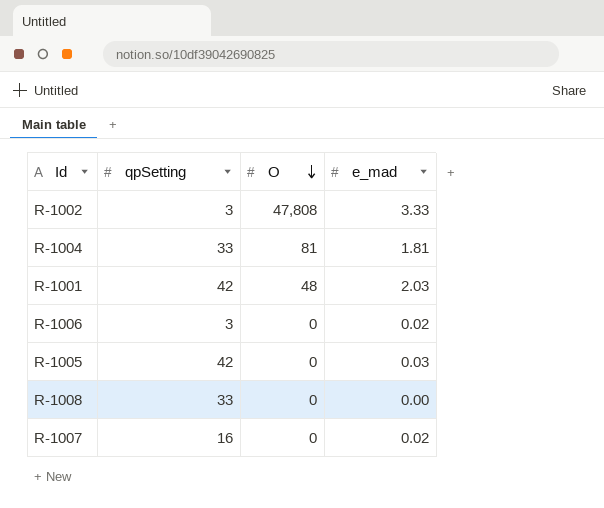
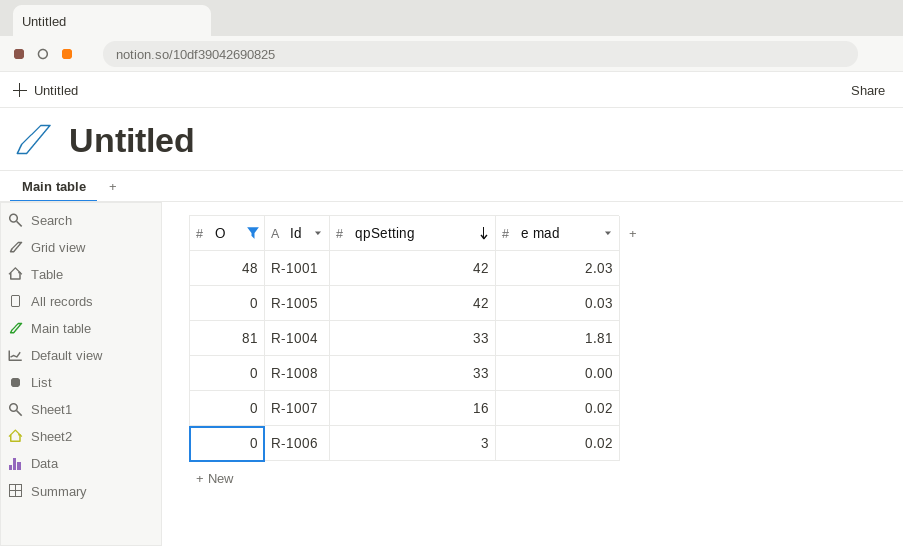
filter: none -> O != 47,808
row order: O descending -> qpSetting descending
column O | position: 3 -> 1
column name: e_mad -> e mad

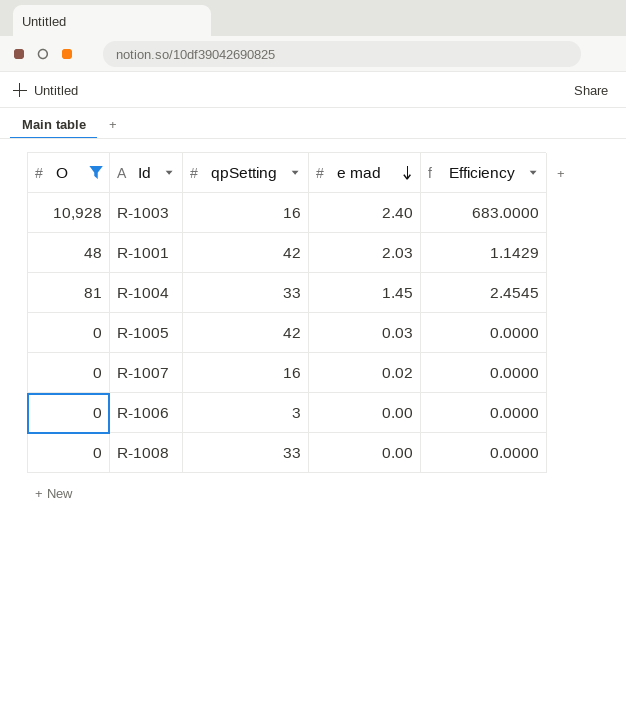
row order: qpSetting descending -> e mad descending
column Efficiency | formula: none -> [O] / [qpSetting]
row R-1003: none -> 10,928 | 16 | 2.40 | 683.0000
R-1004 | e mad: 1.81 -> 1.45
R-1006 | e mad: 0.02 -> 0.00

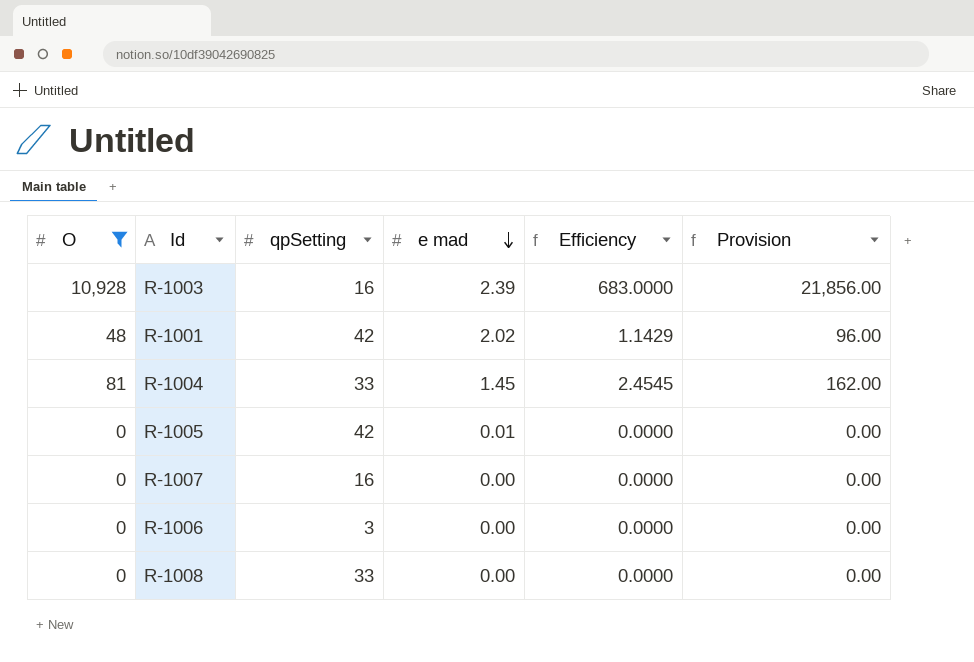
column Provision | formula: none -> [O] * 2
R-1003 | e mad: 2.40 -> 2.39
R-1001 | e mad: 2.03 -> 2.02
R-1005 | e mad: 0.03 -> 0.01
R-1007 | e mad: 0.02 -> 0.00

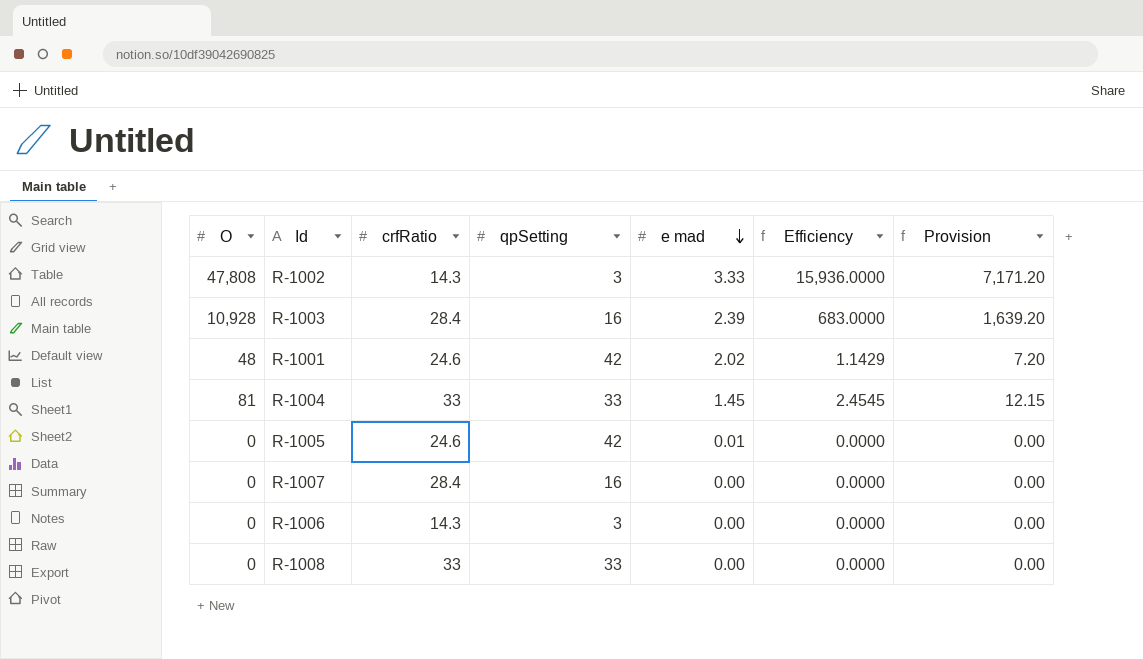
filter: O != 47,808 -> none
column crfRatio | position: none -> 3
column Provision | formula: [O] * 2 -> [O] * 0.15

